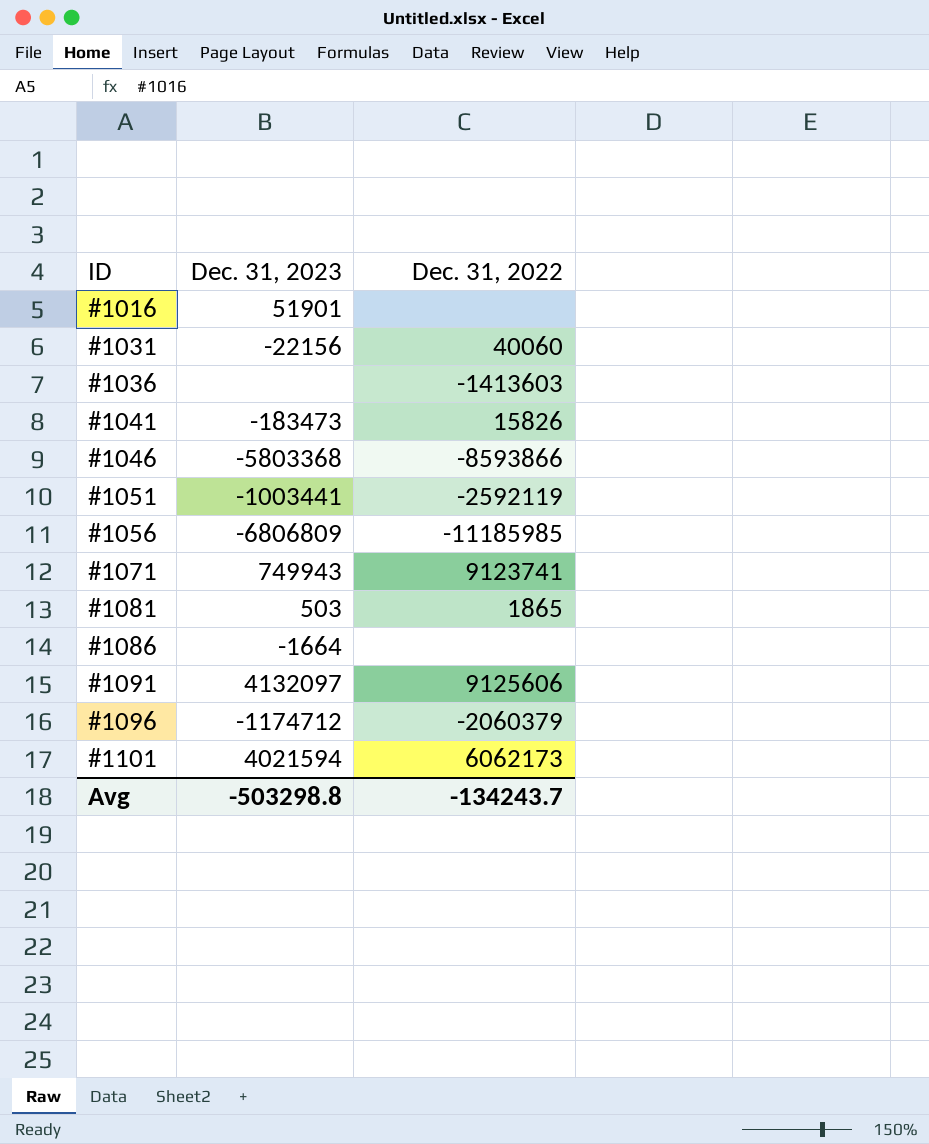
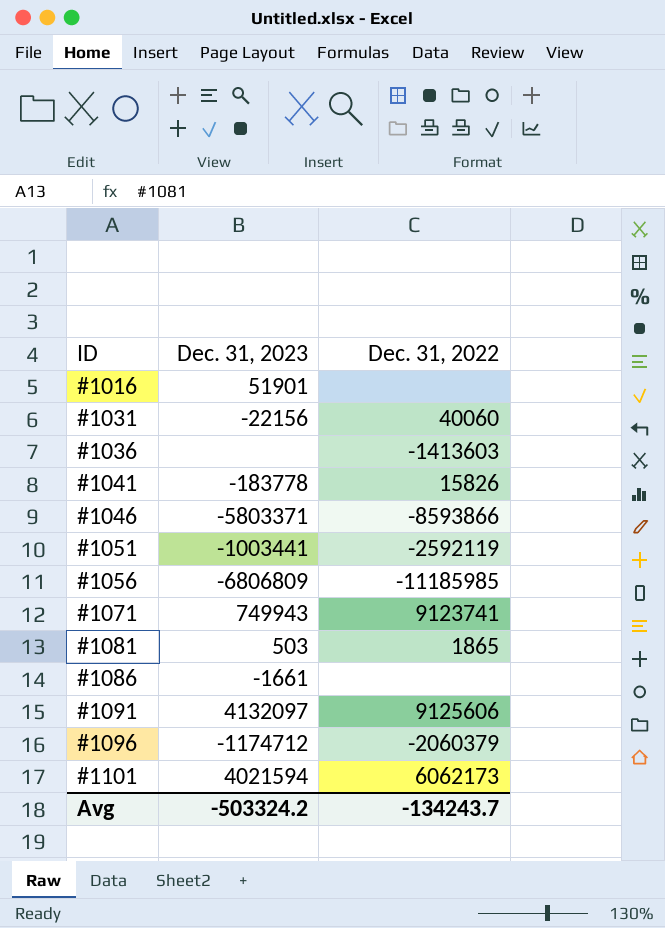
#1041 | Dec. 31, 2023: -183473 -> -183778
#1046 | Dec. 31, 2023: -5803368 -> -5803371
#1086 | Dec. 31, 2023: -1664 -> -1661
Avg | Dec. 31, 2023: -503298.8 -> -503324.2

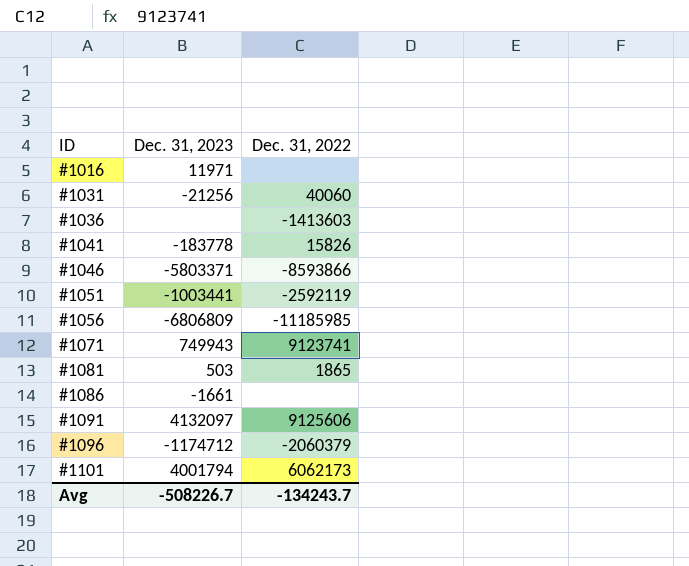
#1016 | Dec. 31, 2023: 51901 -> 11971
#1031 | Dec. 31, 2023: -22156 -> -21256
#1101 | Dec. 31, 2023: 4021594 -> 4001794
Avg | Dec. 31, 2023: -503324.2 -> -508226.7

